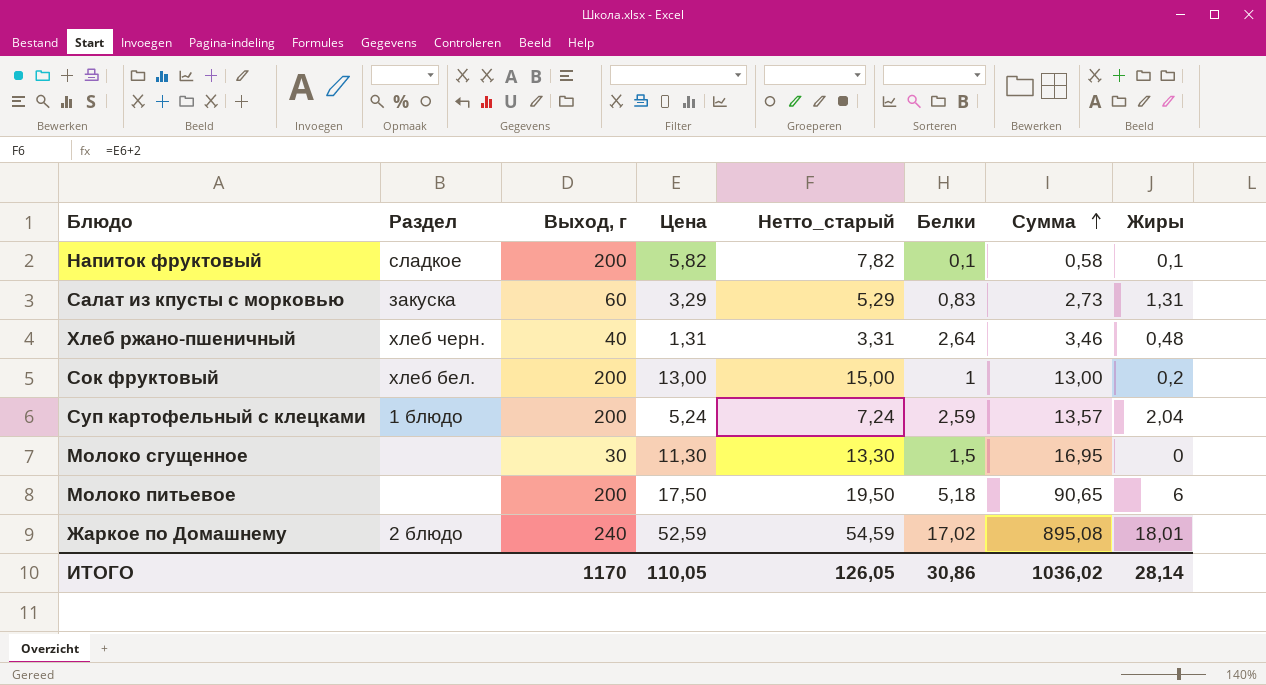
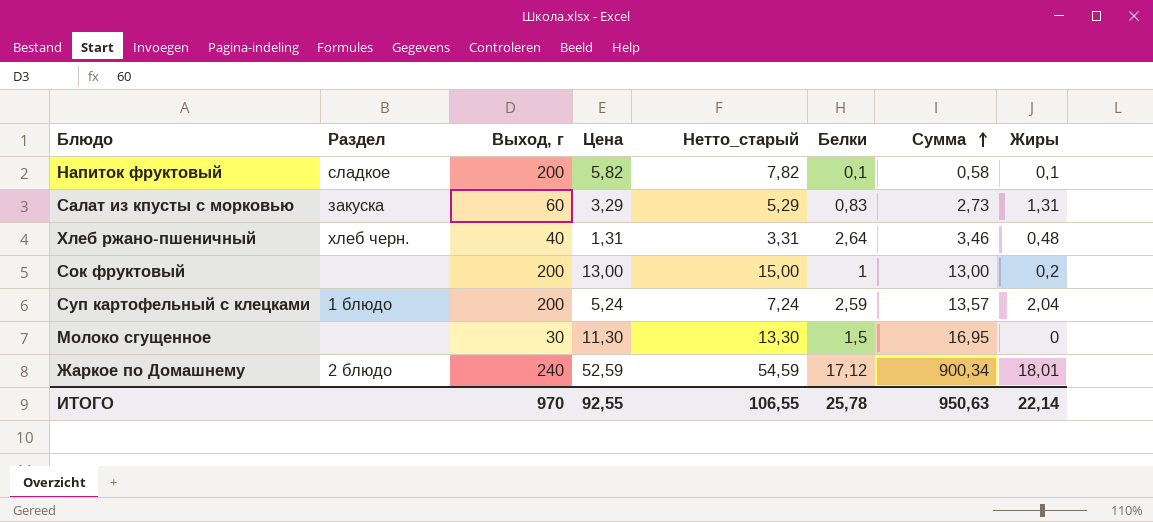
row Молоко питьевое: none | 200 | 17,50 | 19,50 | 5,18 | 90,65 | 6 -> none
Сок фруктовый | Раздел: хлеб бел. -> none
Жаркое по Домашнему | Белки: 17,02 -> 17,12
Жаркое по Домашнему | Сумма: 895,08 -> 900,34
ИТОГО | Выход, г: 1170 -> 970
ИТОГО | Цена: 110,05 -> 92,55
ИТОГО | Нетто_старый: 126,05 -> 106,55
ИТОГО | Белки: 30,86 -> 25,78
ИТОГО | Сумма: 1036,02 -> 950,63
ИТОГО | Жиры: 28,14 -> 22,14

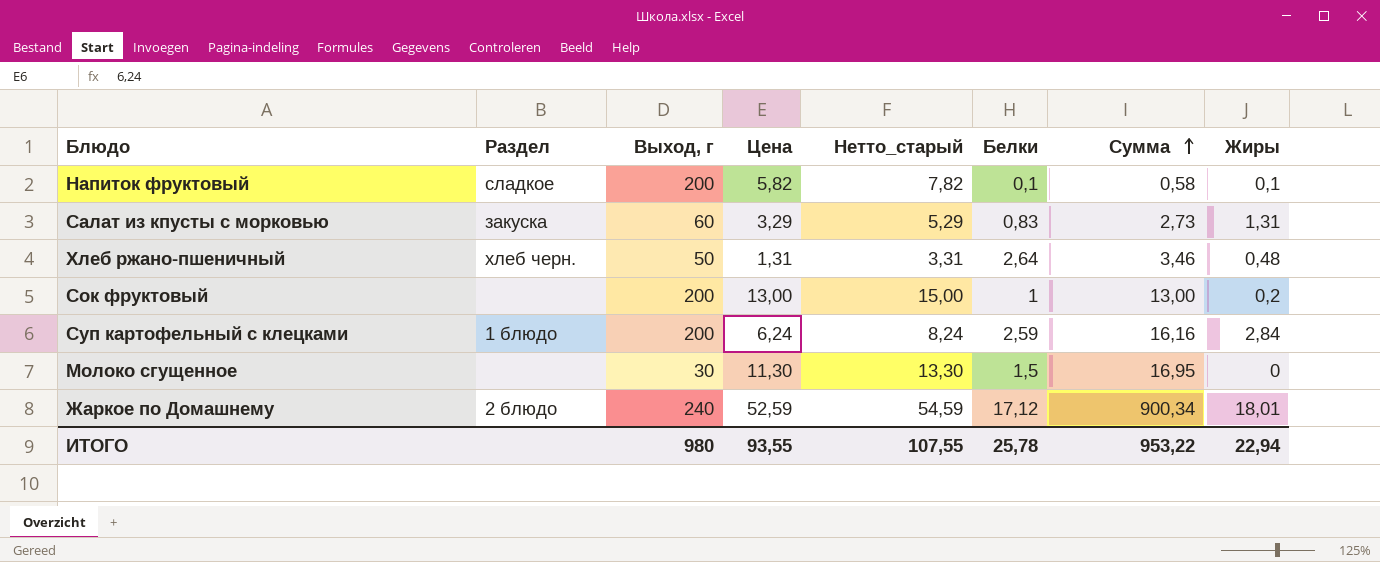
Хлеб ржано-пшеничный | Выход, г: 40 -> 50
Суп картофельный с клецками | Цена: 5,24 -> 6,24
Суп картофельный с клецками | Нетто_старый: 7,24 -> 8,24
Суп картофельный с клецками | Сумма: 13,57 -> 16,16
Суп картофельный с клецками | Жиры: 2,04 -> 2,84
ИТОГО | Выход, г: 970 -> 980
ИТОГО | Цена: 92,55 -> 93,55
ИТОГО | Нетто_старый: 106,55 -> 107,55
ИТОГО | Сумма: 950,63 -> 953,22
ИТОГО | Жиры: 22,14 -> 22,94

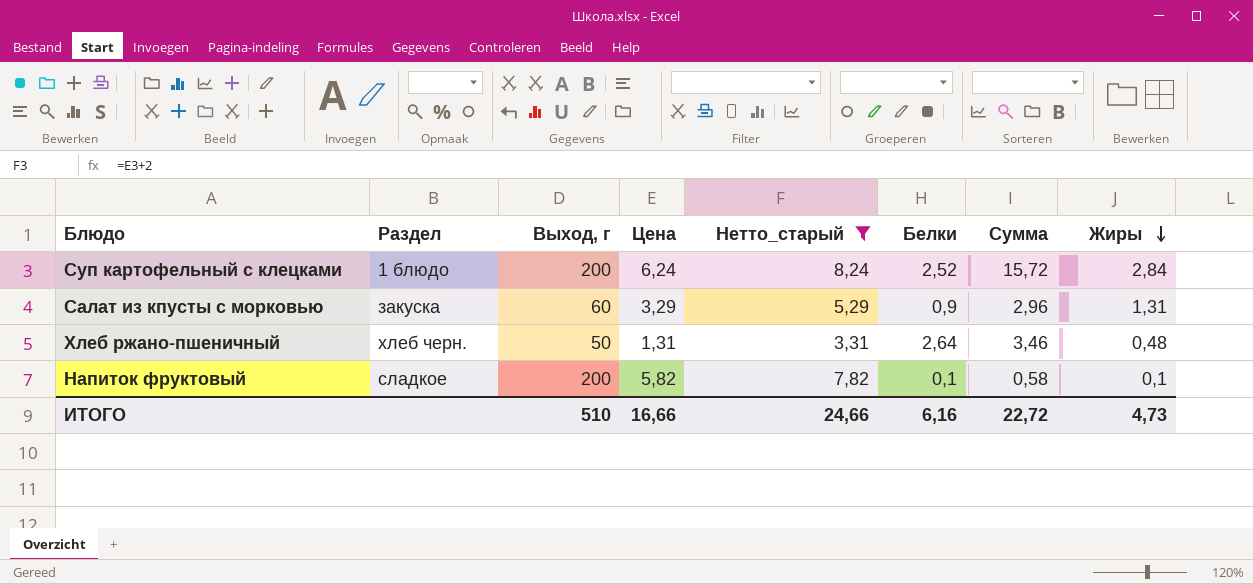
filter: none -> Нетто_старый <= 8,24
row order: Сумма ascending -> Жиры descending
Суп картофельный с клецками | Белки: 2,59 -> 2,52
Суп картофельный с клецками | Сумма: 16,16 -> 15,72
Салат из кпусты с морковью | Белки: 0,83 -> 0,9
Салат из кпусты с морковью | Сумма: 2,73 -> 2,96
ИТОГО | Выход, г: 980 -> 510
ИТОГО | Цена: 93,55 -> 16,66
ИТОГО | Нетто_старый: 107,55 -> 24,66
ИТОГО | Белки: 25,78 -> 6,16
ИТОГО | Сумма: 953,22 -> 22,72
ИТОГО | Жиры: 22,94 -> 4,73

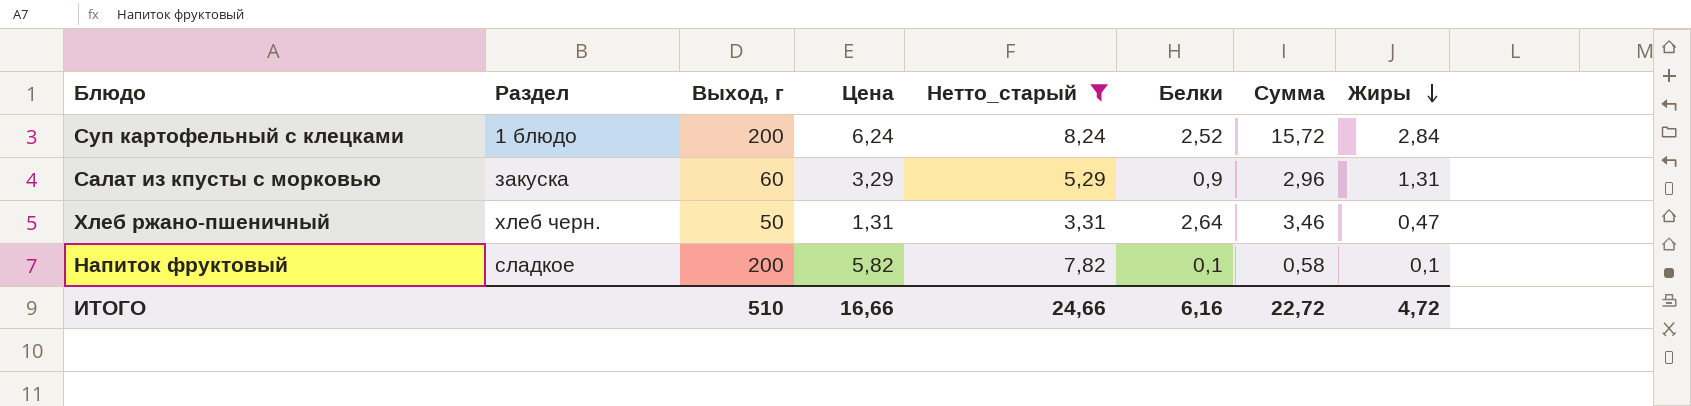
Хлеб ржано-пшеничный | Жиры: 0,48 -> 0,47
ИТОГО | Жиры: 4,73 -> 4,72

